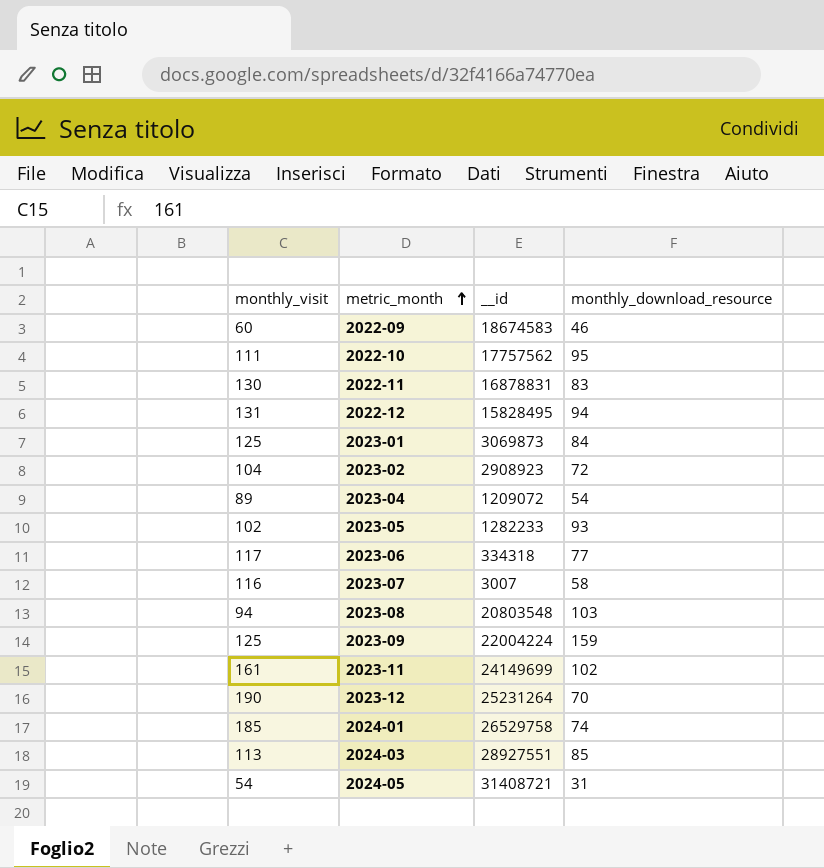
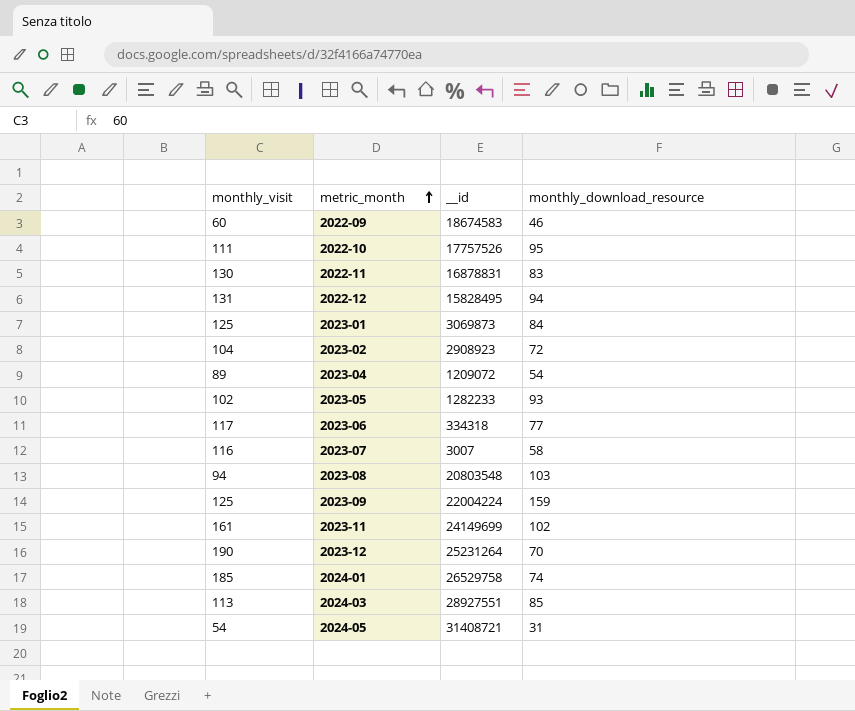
2022-10 | __id: 17757562 -> 17757526

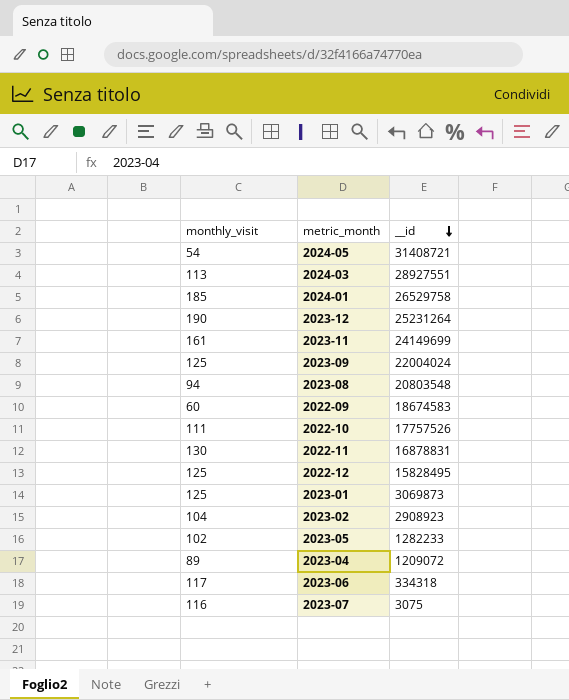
row order: metric_month ascending -> __id descending
column monthly_download_resource | position: 4 -> none
2023-09 | __id: 22004224 -> 22004024
2022-12 | monthly_visit: 131 -> 125
2023-07 | __id: 3007 -> 3075

